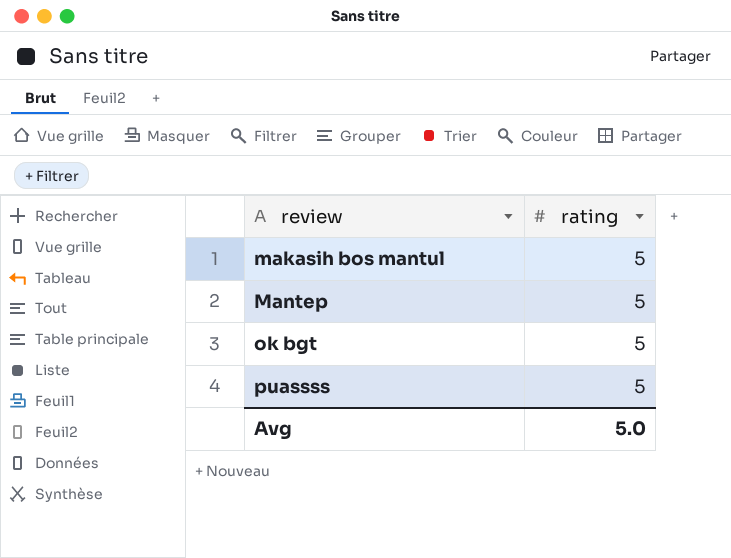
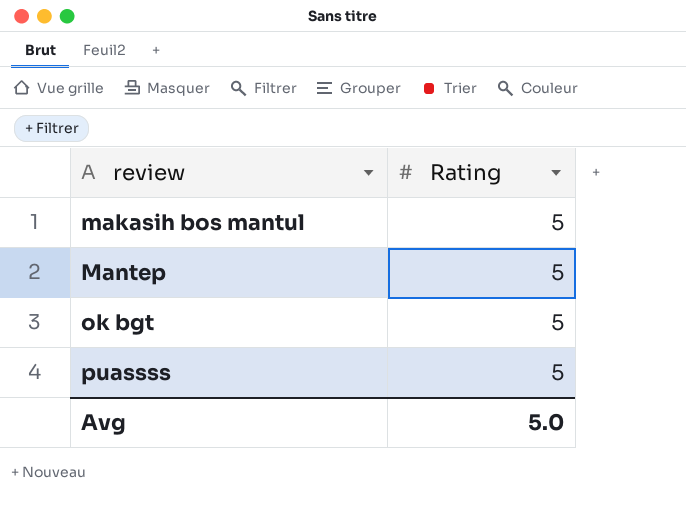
column name: rating -> Rating

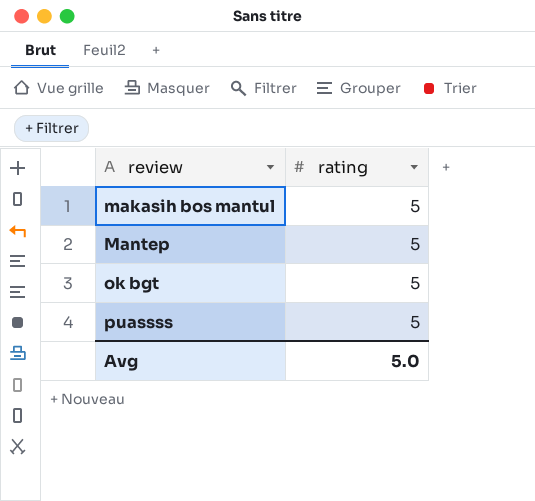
column name: Rating -> rating

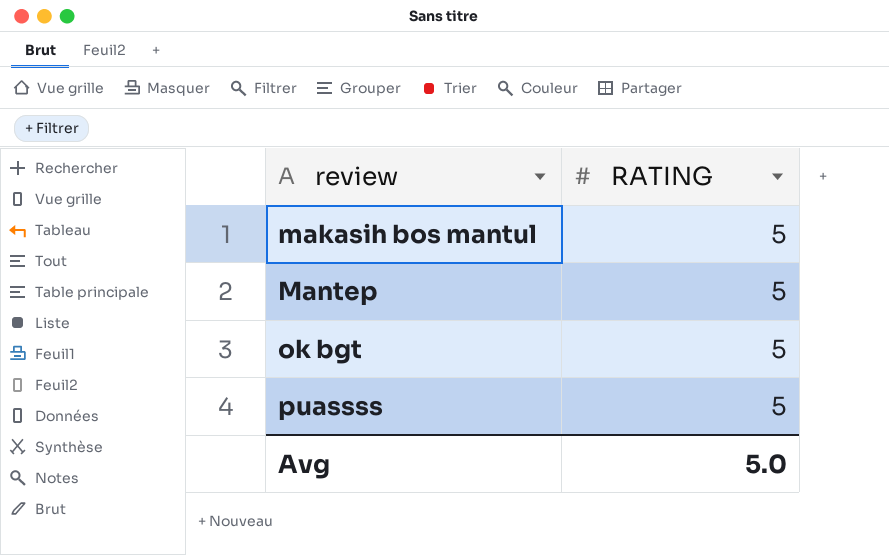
column name: rating -> RATING

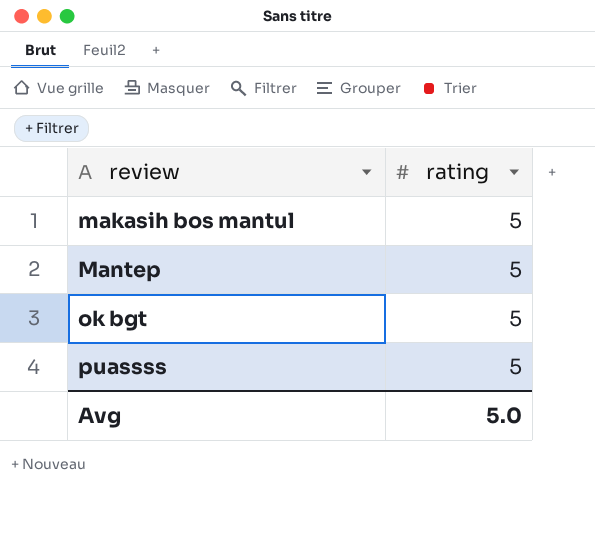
column name: RATING -> rating

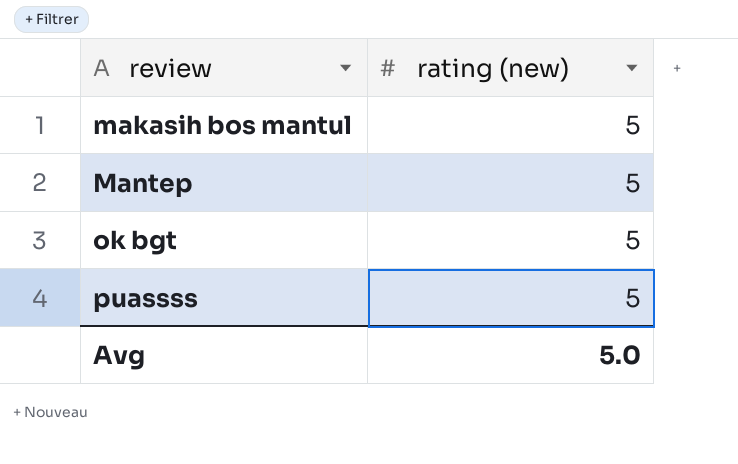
column name: rating -> rating (new)

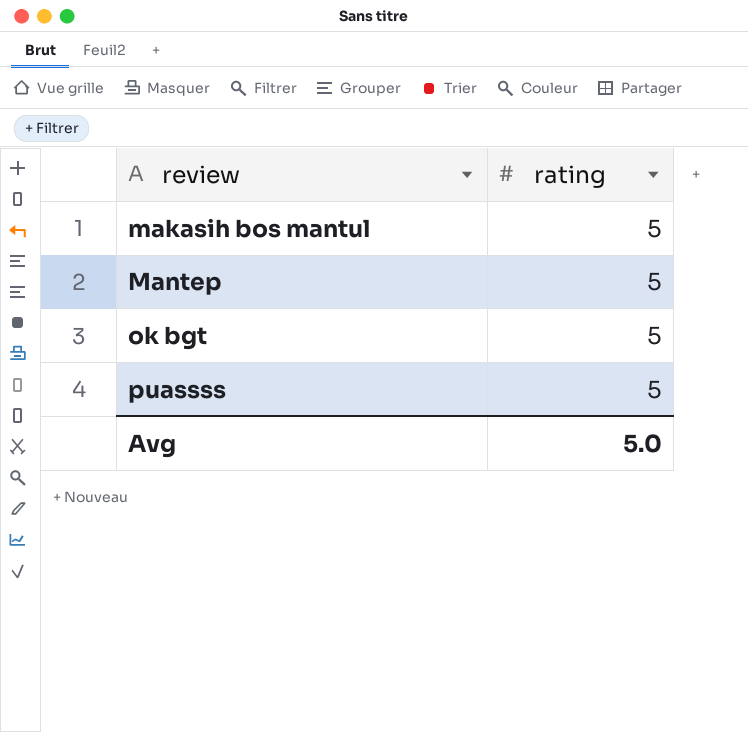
column name: rating (new) -> rating

